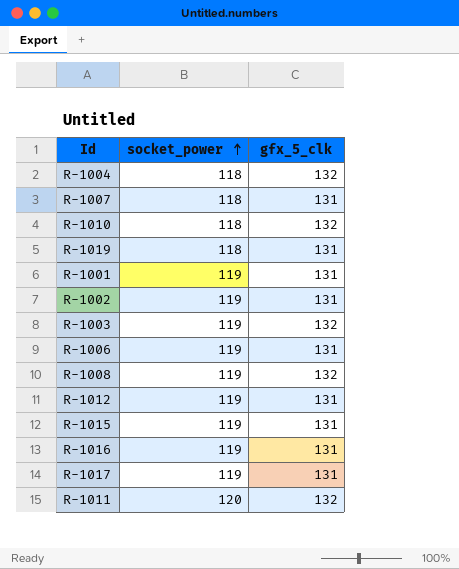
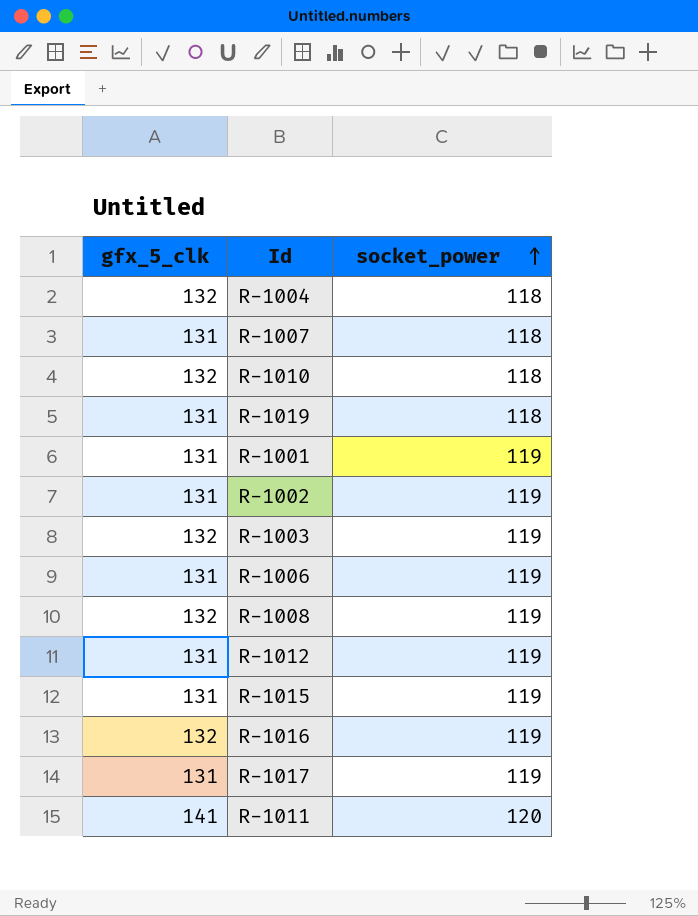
column gfx_5_clk | position: 3 -> 1
R-1016 | gfx_5_clk: 131 -> 132
R-1011 | gfx_5_clk: 132 -> 141

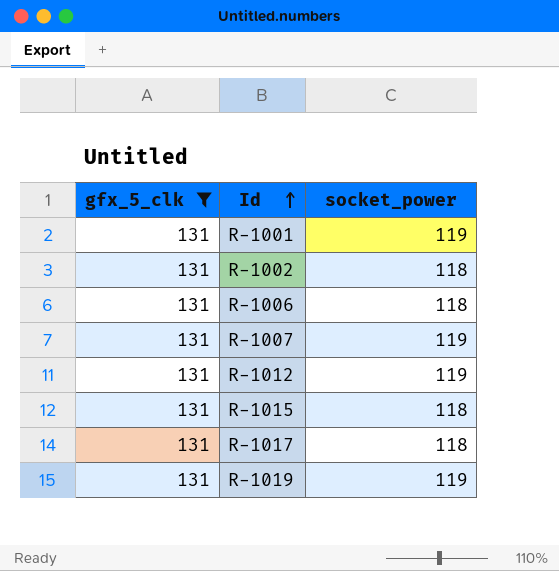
filter: none -> gfx_5_clk = 131
row order: socket_power ascending -> Id ascending
R-1002 | socket_power: 119 -> 118
R-1006 | socket_power: 119 -> 118
R-1007 | socket_power: 118 -> 119
R-1015 | socket_power: 119 -> 118
R-1017 | socket_power: 119 -> 118
R-1019 | socket_power: 118 -> 119

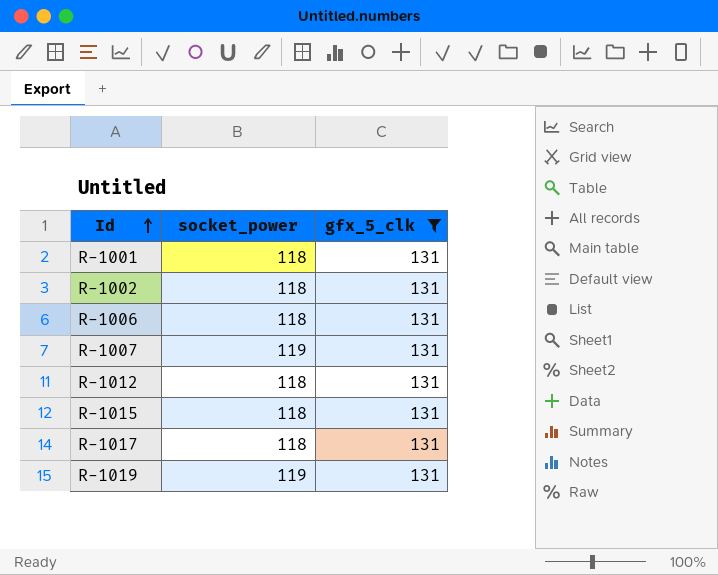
column gfx_5_clk | position: 1 -> 3
R-1001 | socket_power: 119 -> 118
R-1012 | socket_power: 119 -> 118

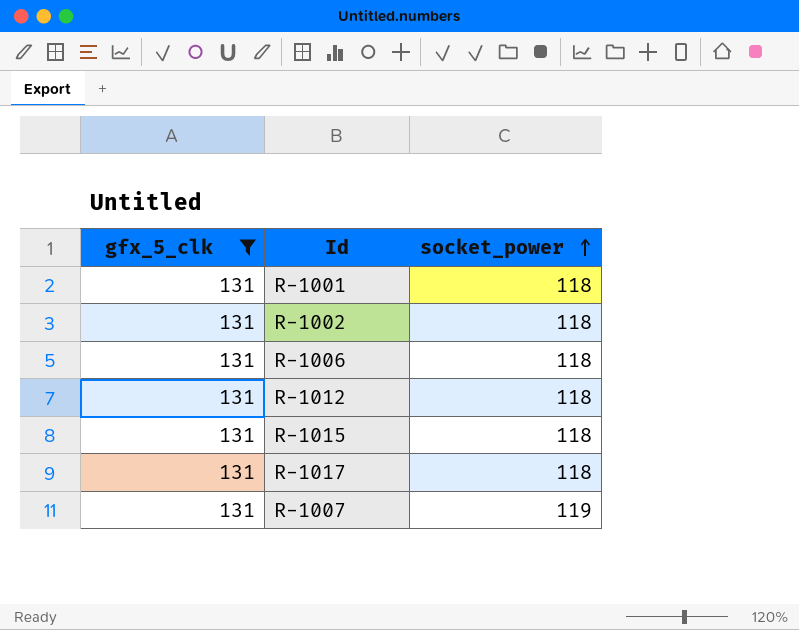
row order: Id ascending -> socket_power ascending
column gfx_5_clk | position: 3 -> 1
row R-1019: 119 | 131 -> none

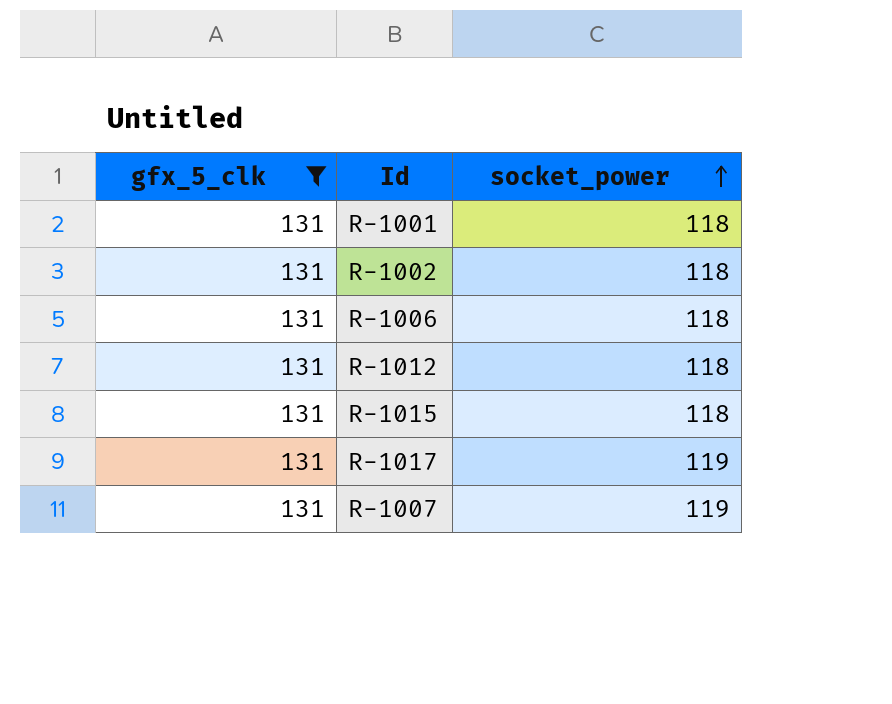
R-1017 | socket_power: 118 -> 119

